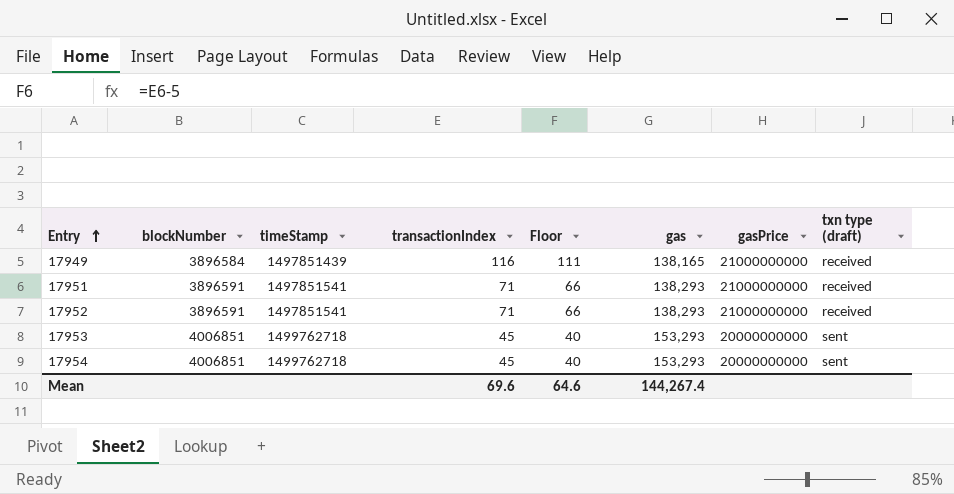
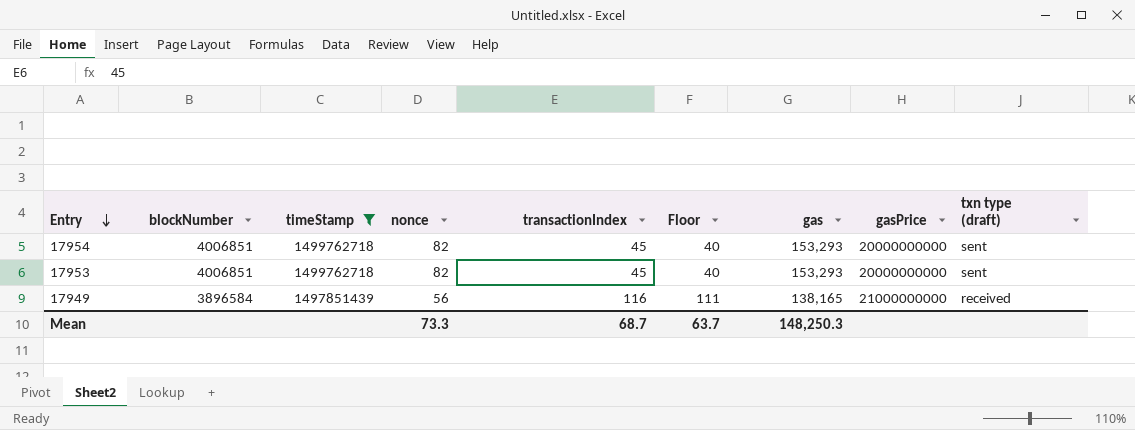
filter: none -> timeStamp != 1497851541
row order: Entry ascending -> Entry descending
column nonce | position: none -> 4
Mean | transactionIndex: 69.6 -> 68.7
Mean | Floor: 64.6 -> 63.7
Mean | gas: 144,267.4 -> 148,250.3

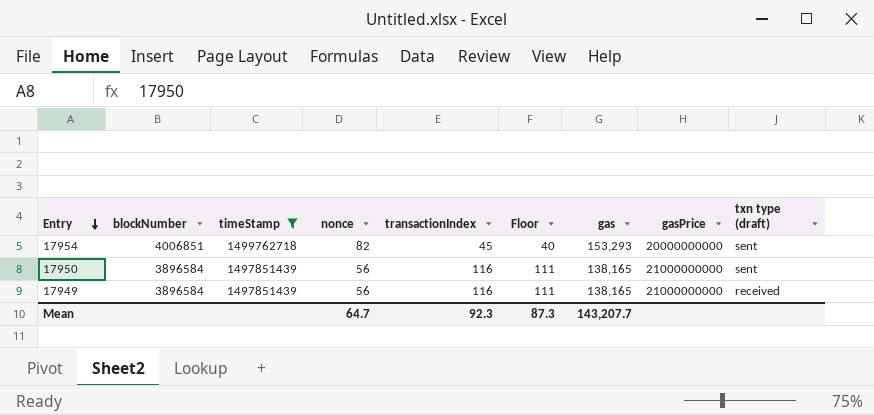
row 17953: 4006851 | 1499762718 | 82 | 45 | 40 | 153,293 | 20000000000 | sent -> none
row 17950: none -> 3896584 | 1497851439 | 56 | 116 | 111 | 138,165 | 21000000000 | sent
Mean | nonce: 73.3 -> 64.7
Mean | transactionIndex: 68.7 -> 92.3
Mean | Floor: 63.7 -> 87.3
Mean | gas: 148,250.3 -> 143,207.7

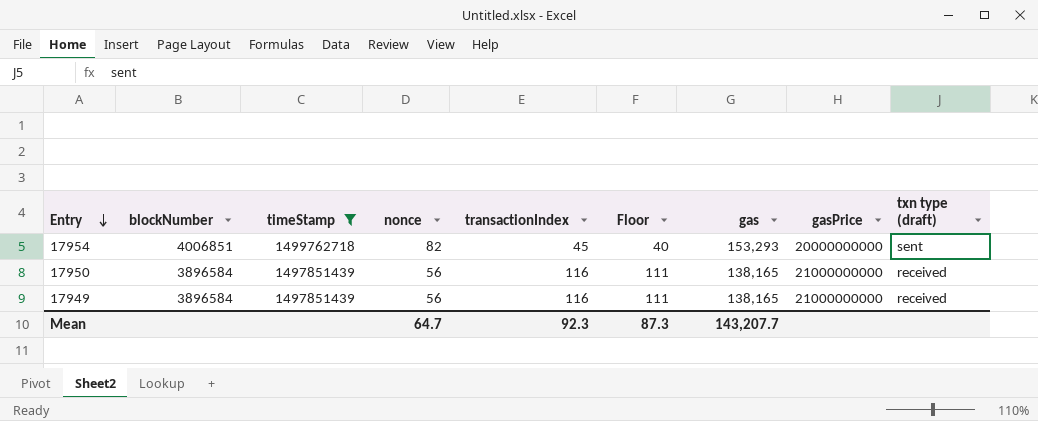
17950 | txn type (draft): sent -> received

